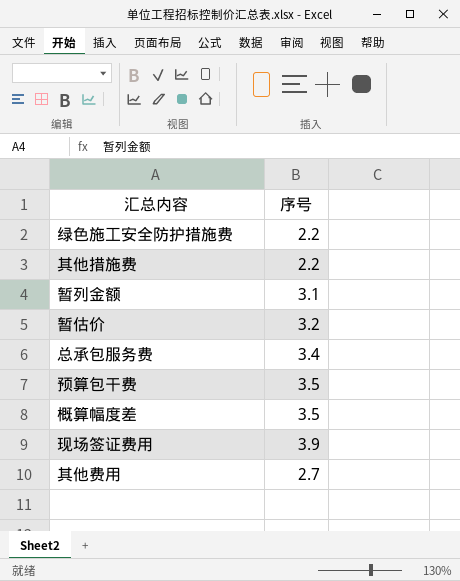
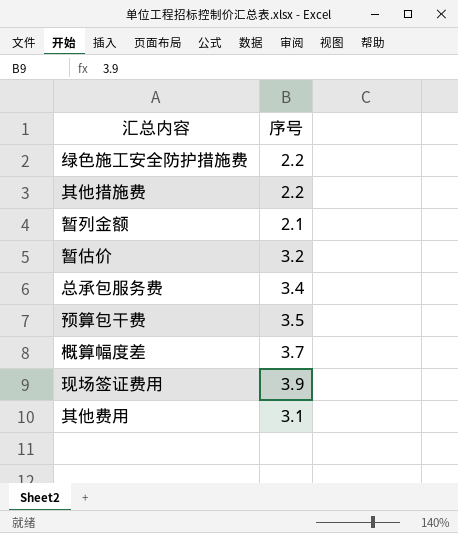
暂列金额 | 序号: 3.1 -> 2.1
概算幅度差 | 序号: 3.5 -> 3.7
其他费用 | 序号: 2.7 -> 3.1

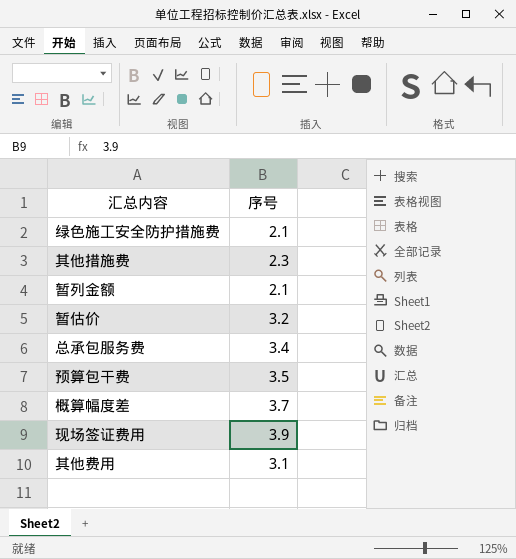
绿色施工安全防护措施费 | 序号: 2.2 -> 2.1
其他措施费 | 序号: 2.2 -> 2.3

